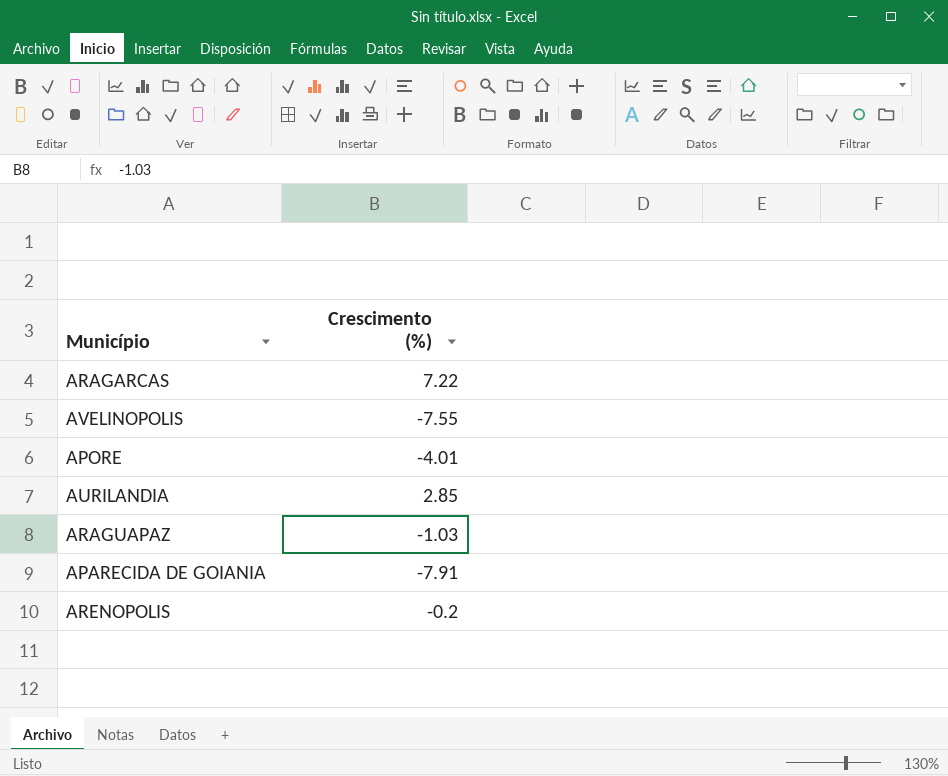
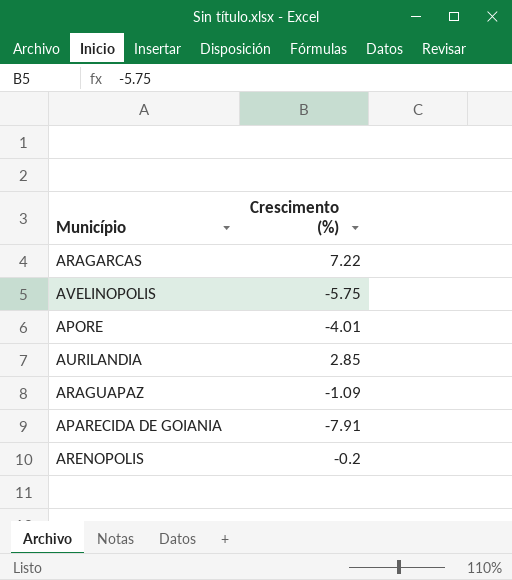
AVELINOPOLIS | Crescimento (%): -7.55 -> -5.75
ARAGUAPAZ | Crescimento (%): -1.03 -> -1.09

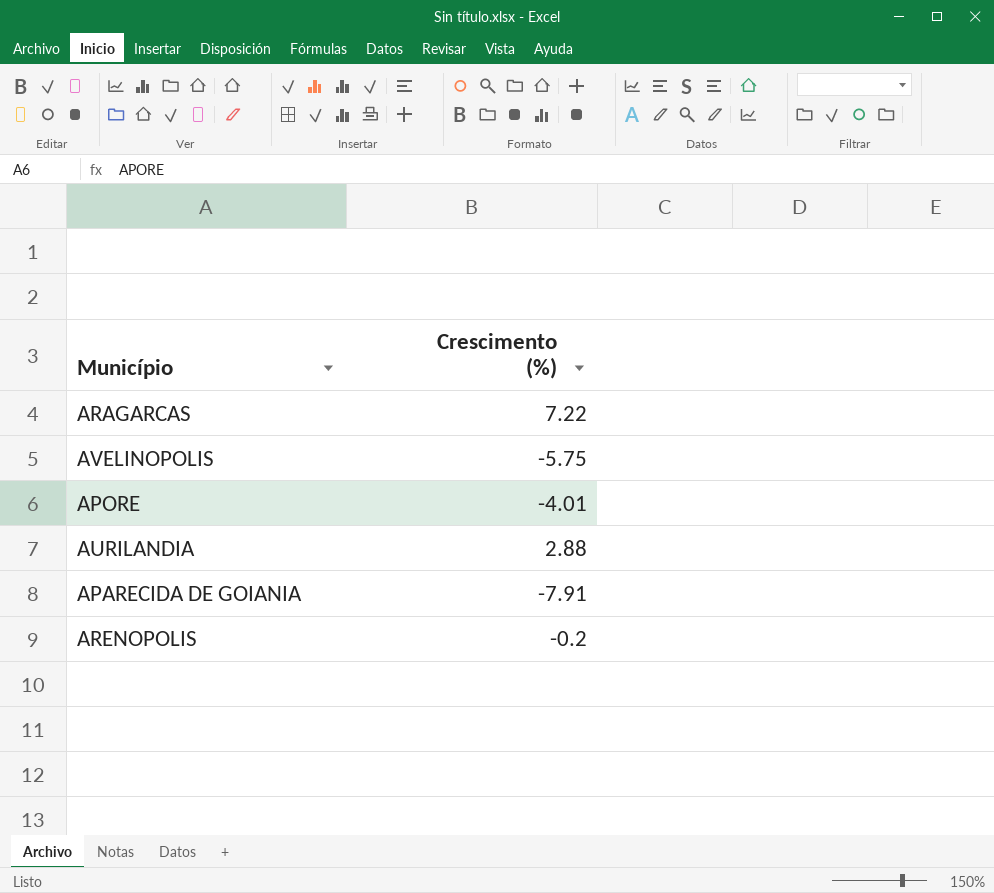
row ARAGUAPAZ: -1.09 -> none
AURILANDIA | Crescimento (%): 2.85 -> 2.88

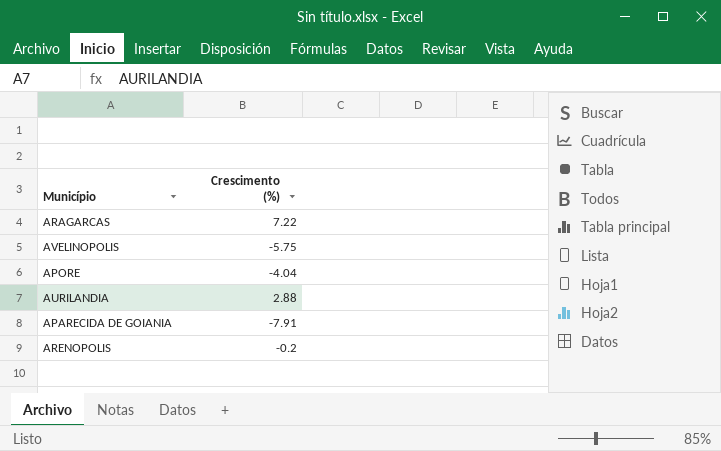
APORE | Crescimento (%): -4.01 -> -4.04

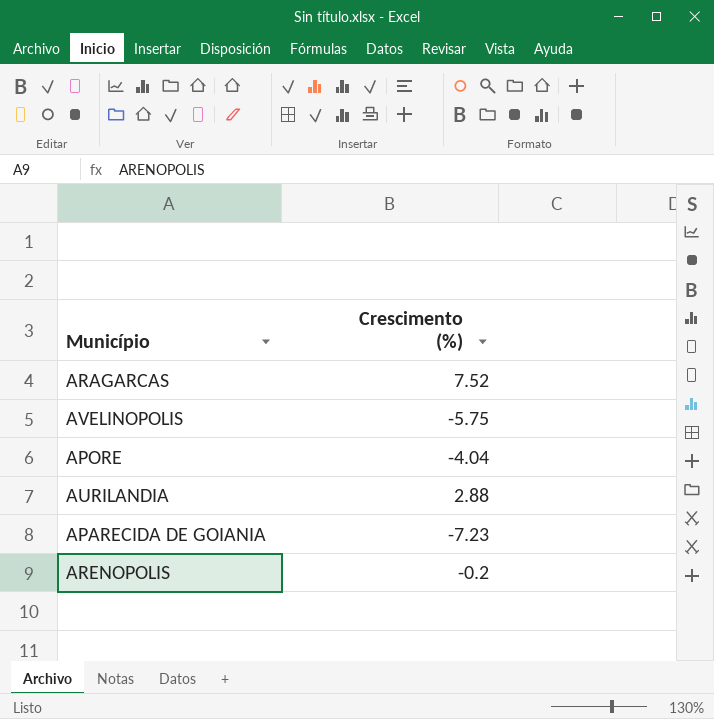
ARAGARCAS | Crescimento (%): 7.22 -> 7.52
APARECIDA DE GOIANIA | Crescimento (%): -7.91 -> -7.23

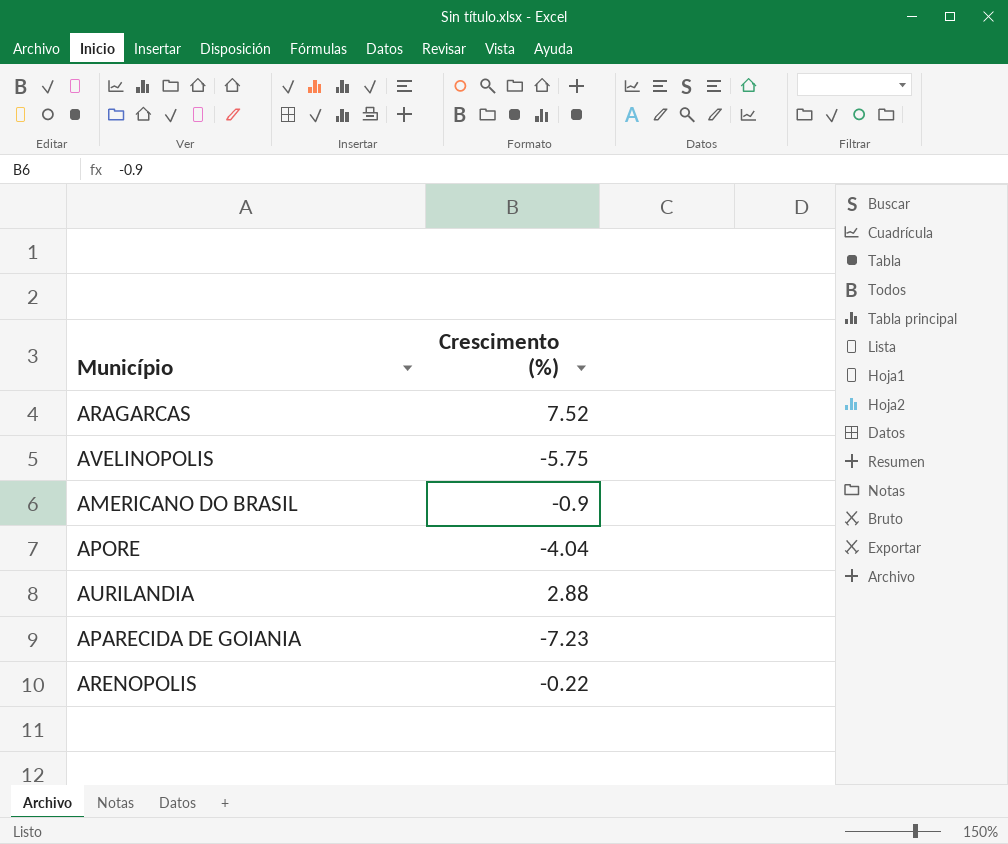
row AMERICANO DO BRASIL: none -> -0.9
ARENOPOLIS | Crescimento (%): -0.2 -> -0.22

